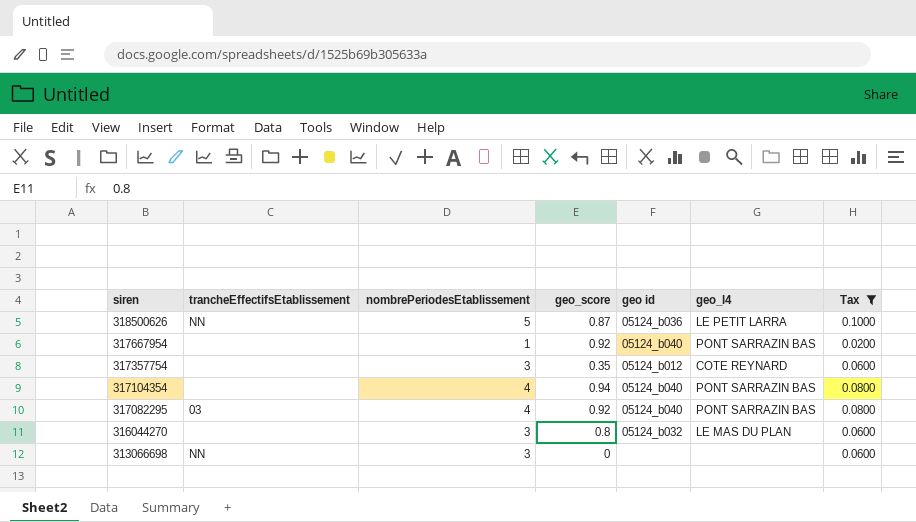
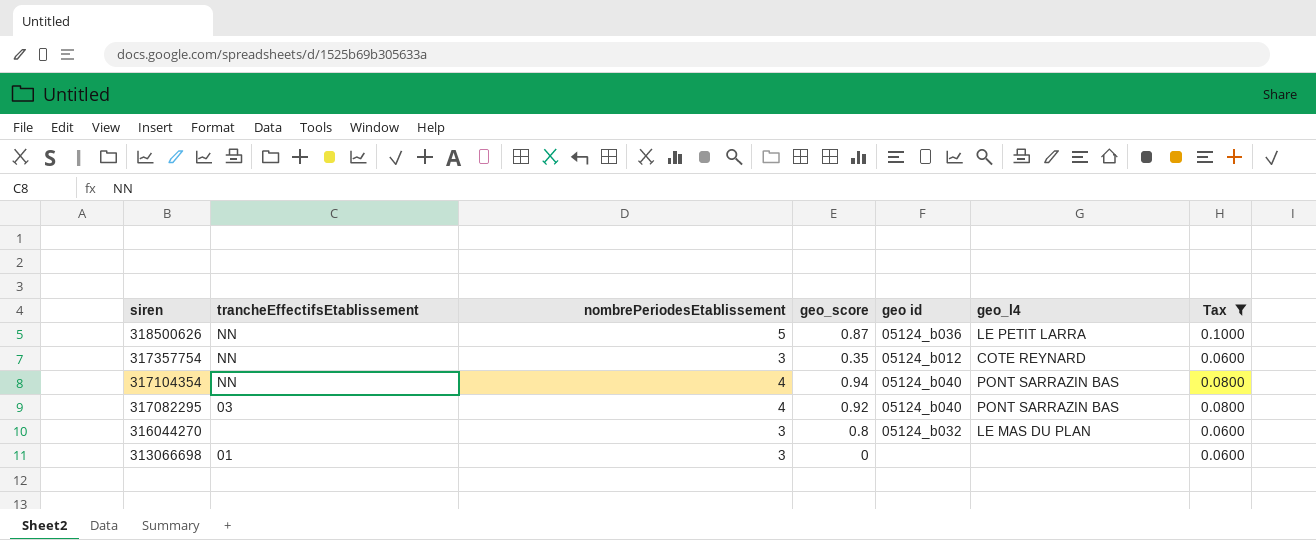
row 317667954: none | 1 | 0.92 | 05124_b040 | PONT SARRAZIN BAS | 0.0200 -> none
317357754 | trancheEffectifsEtablissement: none -> NN
317104354 | trancheEffectifsEtablissement: none -> NN
313066698 | trancheEffectifsEtablissement: NN -> 01

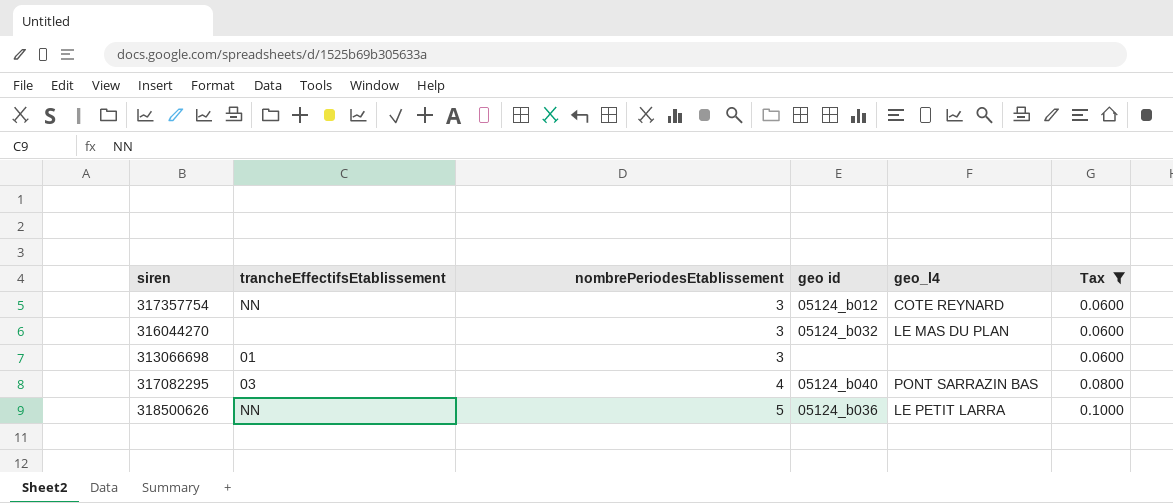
row order: siren descending -> nombrePeriodesEtablissement ascending
column geo_score | position: 4 -> none
row 317104354: NN | 4 | 0.94 | 05124_b040 | PONT SARRAZIN BAS | 0.0800 -> none

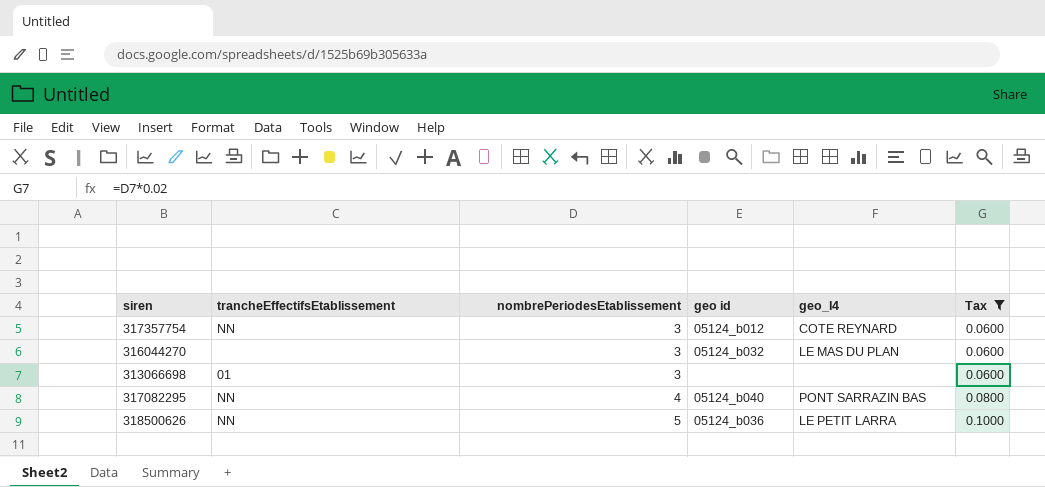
317082295 | trancheEffectifsEtablissement: 03 -> NN

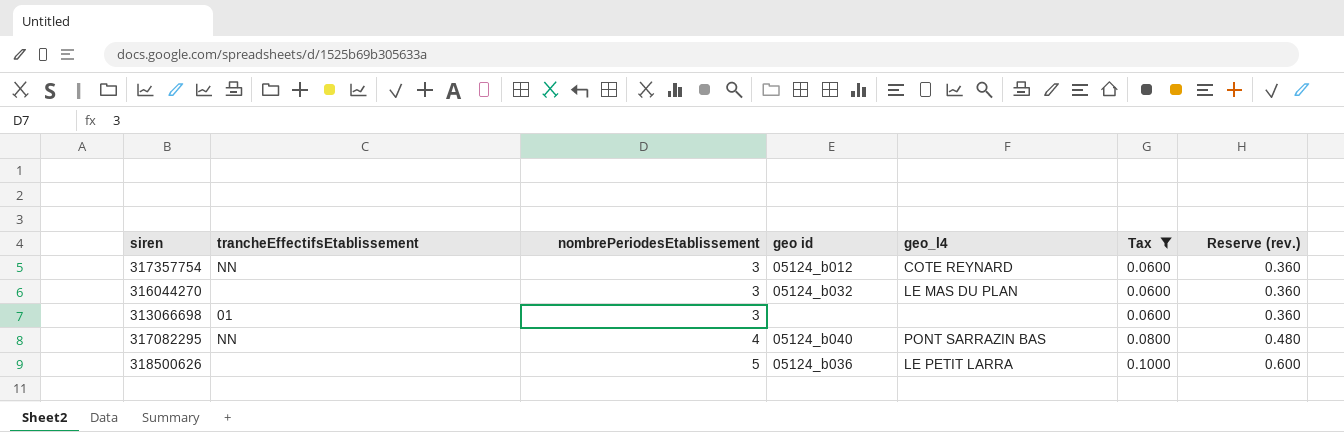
column Reserve (rev.) | formula: none -> [nombrePeriodesEtablissement] * 0.12
318500626 | trancheEffectifsEtablissement: NN -> none

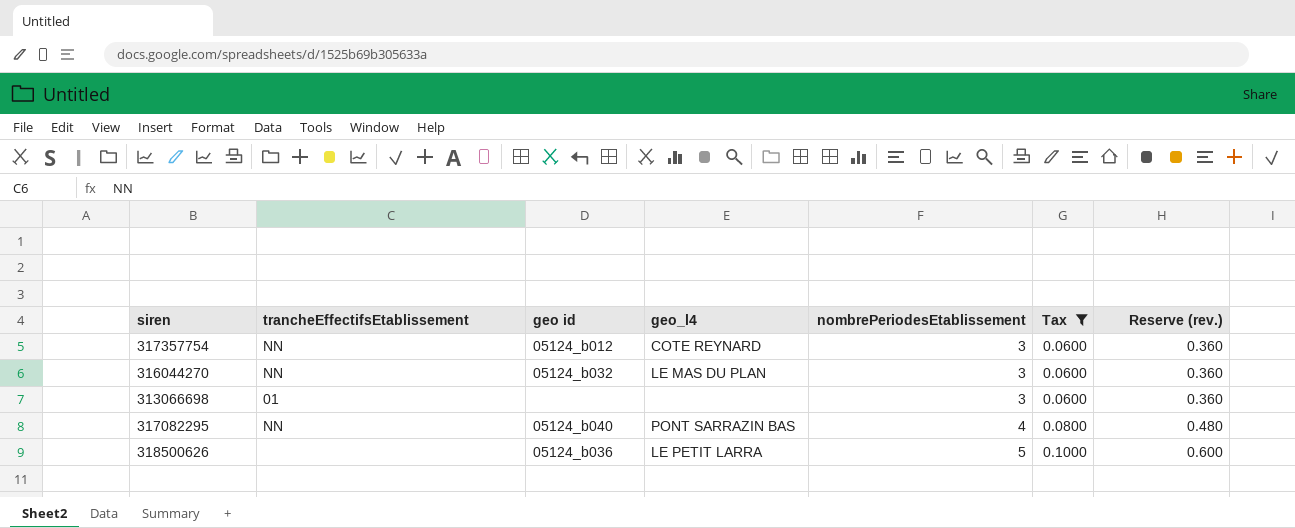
column nombrePeriodesEtablissement | position: 3 -> 5
316044270 | trancheEffectifsEtablissement: none -> NN

